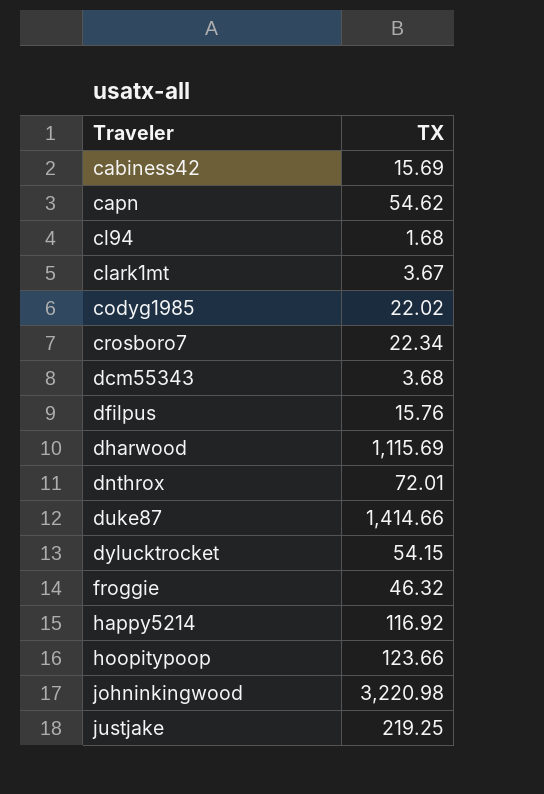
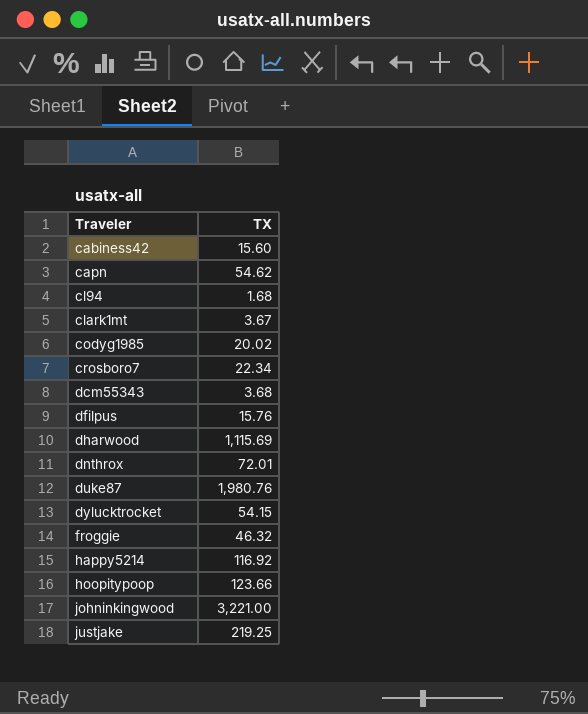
cabiness42 | TX: 15.69 -> 15.60
codyg1985 | TX: 22.02 -> 20.02
duke87 | TX: 1,414.66 -> 1,980.76
johninkingwood | TX: 3,220.98 -> 3,221.00

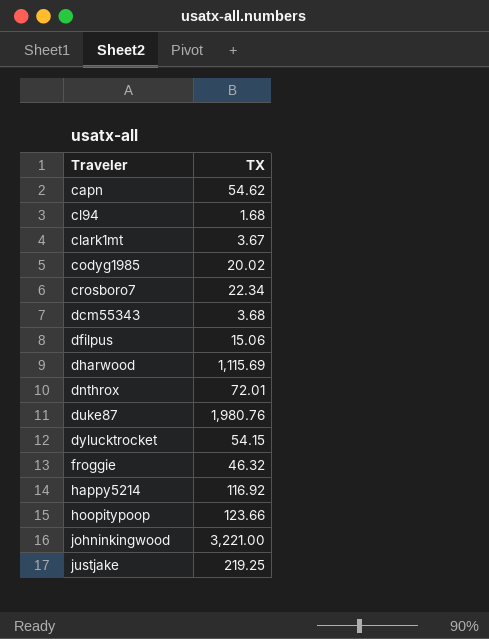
row cabiness42: 15.60 -> none
dfilpus | TX: 15.76 -> 15.06

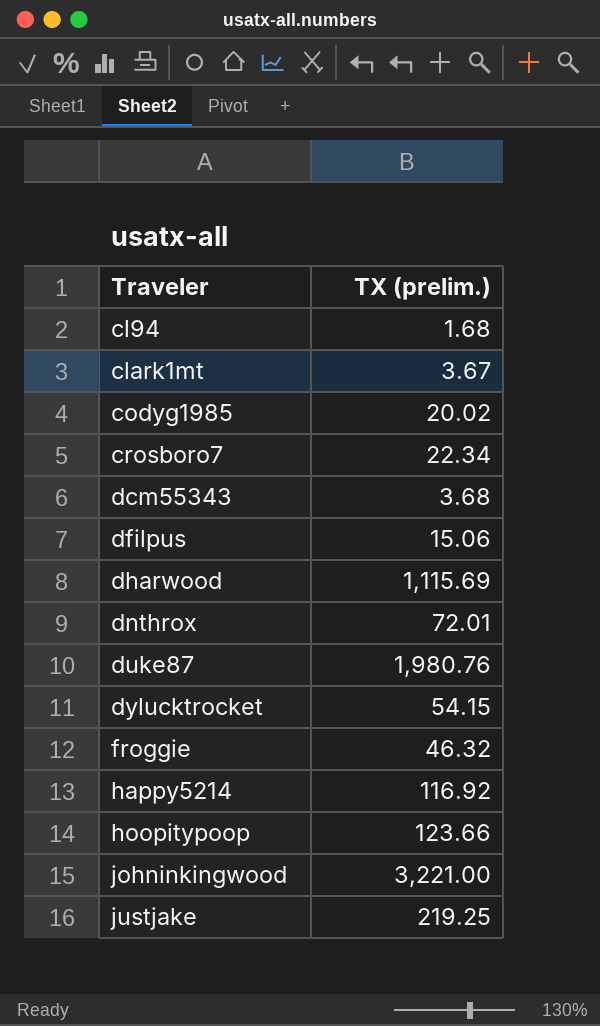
column name: TX -> TX (prelim.)
row capn: 54.62 -> none

